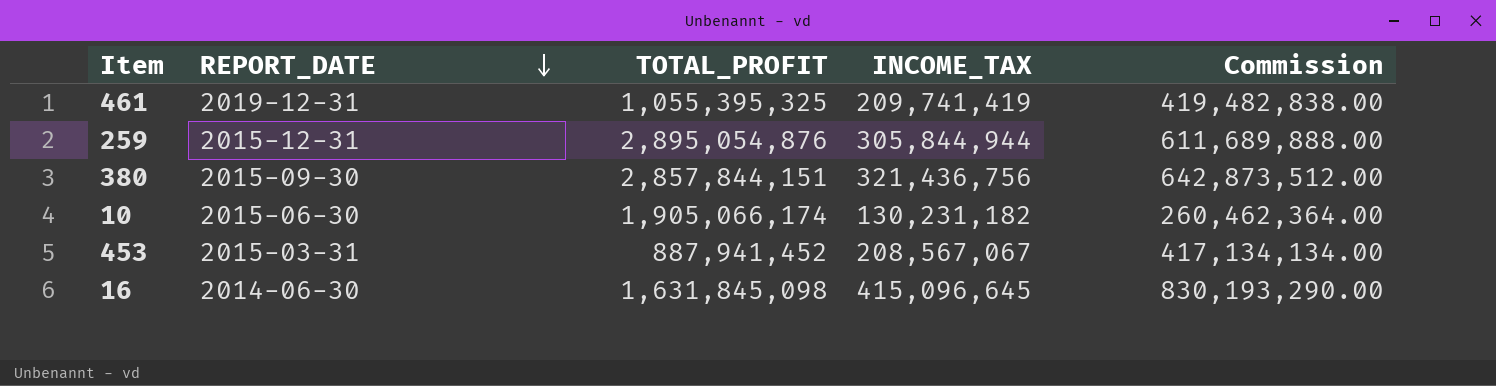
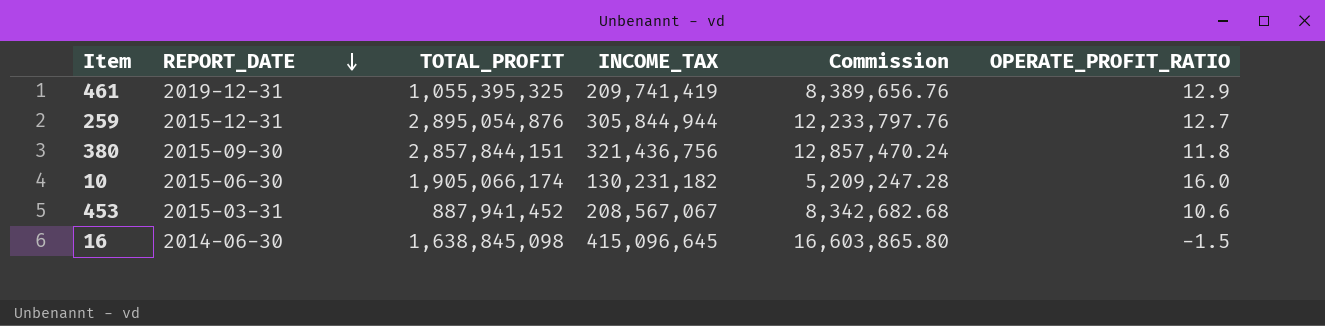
column Commission | formula: [INCOME_TAX] * 2 -> [INCOME_TAX] * 0.04
column OPERATE_PROFIT_RATIO | position: none -> 6
16 | TOTAL_PROFIT: 1,631,845,098 -> 1,638,845,098

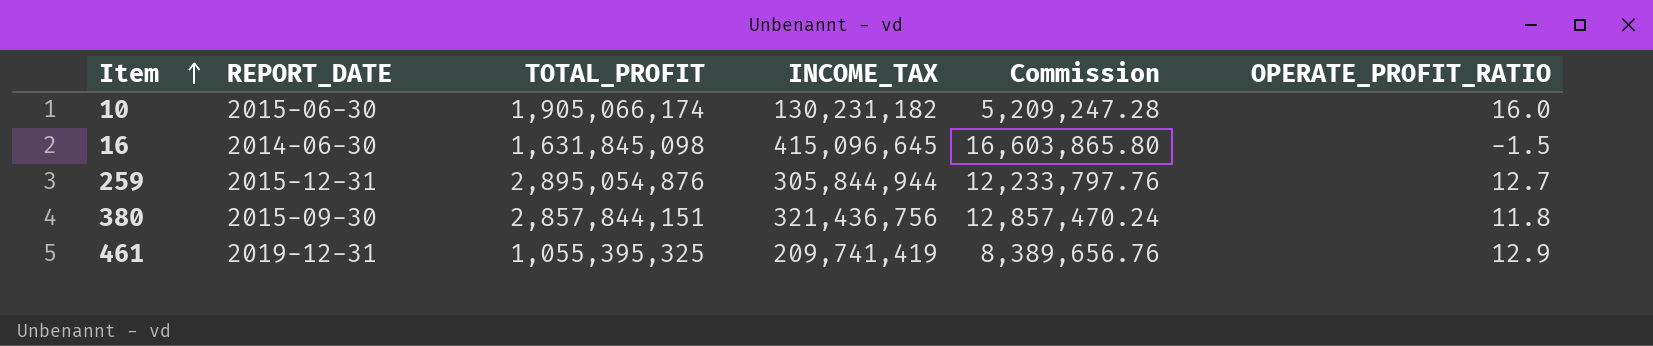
row order: REPORT_DATE descending -> Item ascending
row 453: 2015-03-31 | 887,941,452 | 208,567,067 | 8,342,682.68 | 10.6 -> none
16 | TOTAL_PROFIT: 1,638,845,098 -> 1,631,845,098

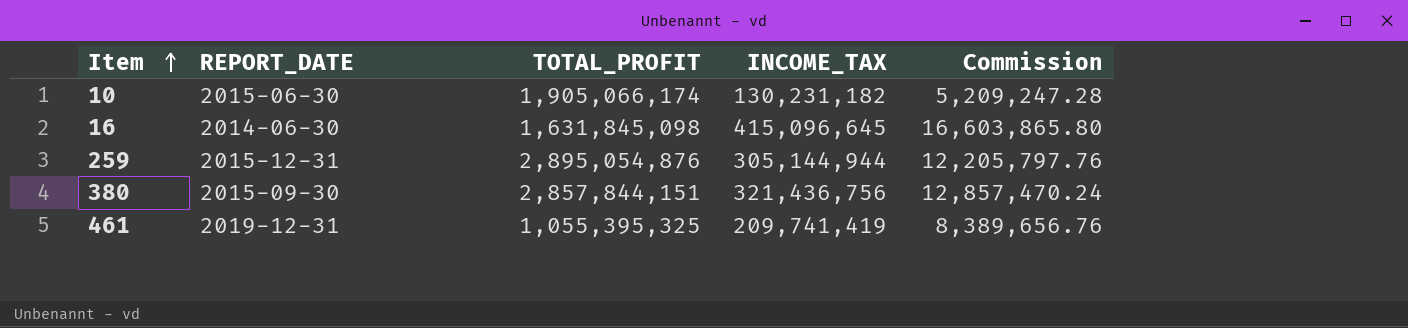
column OPERATE_PROFIT_RATIO | position: 6 -> none
259 | INCOME_TAX: 305,844,944 -> 305,144,944
259 | Commission: 12,233,797.76 -> 12,205,797.76

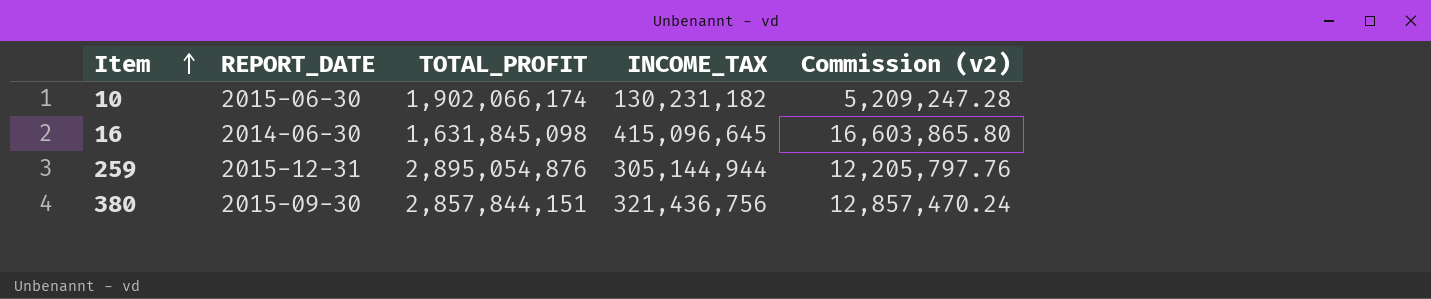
column name: Commission -> Commission (v2)
row 461: 2019-12-31 | 1,055,395,325 | 209,741,419 | 8,389,656.76 -> none
10 | TOTAL_PROFIT: 1,905,066,174 -> 1,902,066,174

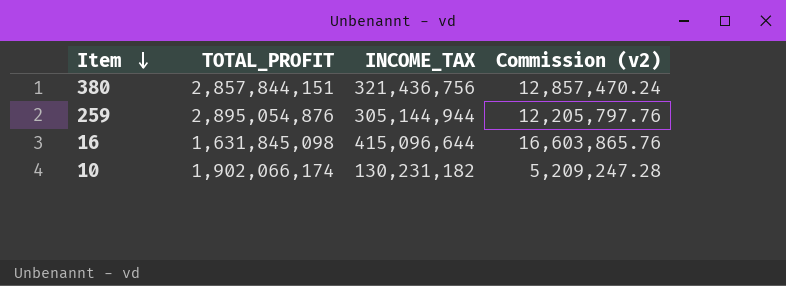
row order: Item ascending -> Item descending
column REPORT_DATE | position: 2 -> none
16 | INCOME_TAX: 415,096,645 -> 415,096,644
16 | Commission (v2): 16,603,865.80 -> 16,603,865.76

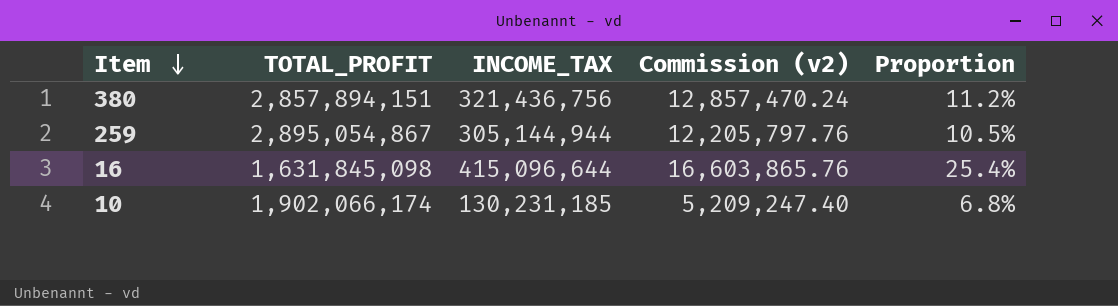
column Proportion | formula: none -> [INCOME_TAX] / [TOTAL_PROFIT]
380 | TOTAL_PROFIT: 2,857,844,151 -> 2,857,894,151
259 | TOTAL_PROFIT: 2,895,054,876 -> 2,895,054,867
10 | INCOME_TAX: 130,231,182 -> 130,231,185
10 | Commission (v2): 5,209,247.28 -> 5,209,247.40

